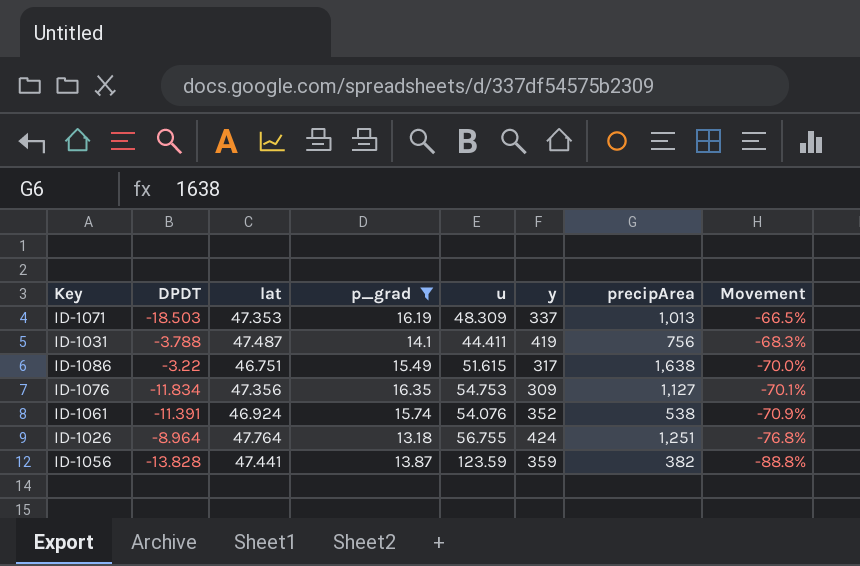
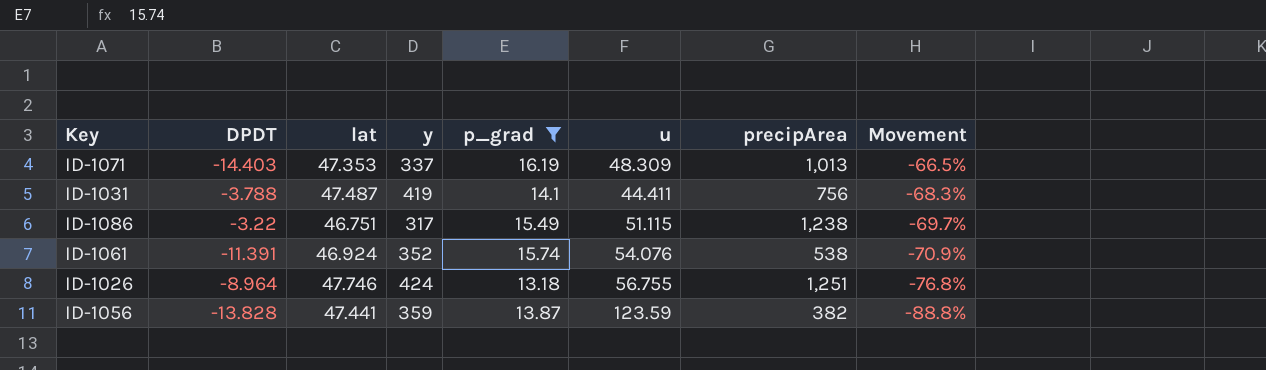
column y | position: 6 -> 4
row ID-1076: -11.834 | 47.356 | 16.35 | 54.753 | 309 | 1,127 | -70.1% -> none
ID-1071 | DPDT: -18.503 -> -14.403
ID-1086 | u: 51.615 -> 51.115
ID-1086 | precipArea: 1,638 -> 1,238
ID-1086 | Movement: -70.0% -> -69.7%
ID-1026 | lat: 47.764 -> 47.746

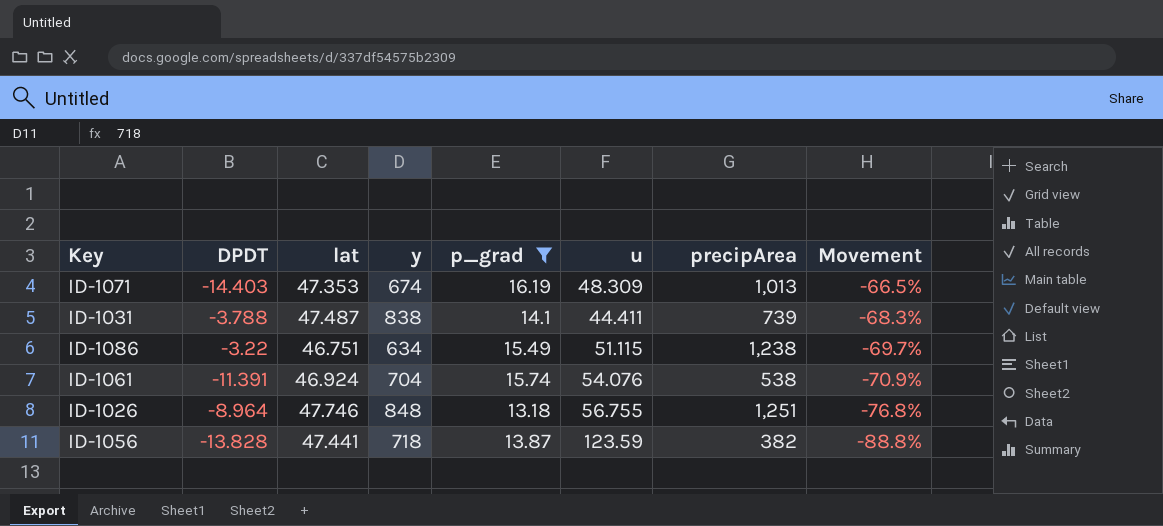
ID-1071 | y: 337 -> 674
ID-1031 | y: 419 -> 838
ID-1031 | precipArea: 756 -> 739
ID-1086 | y: 317 -> 634
ID-1061 | y: 352 -> 704
ID-1026 | y: 424 -> 848
ID-1056 | y: 359 -> 718

